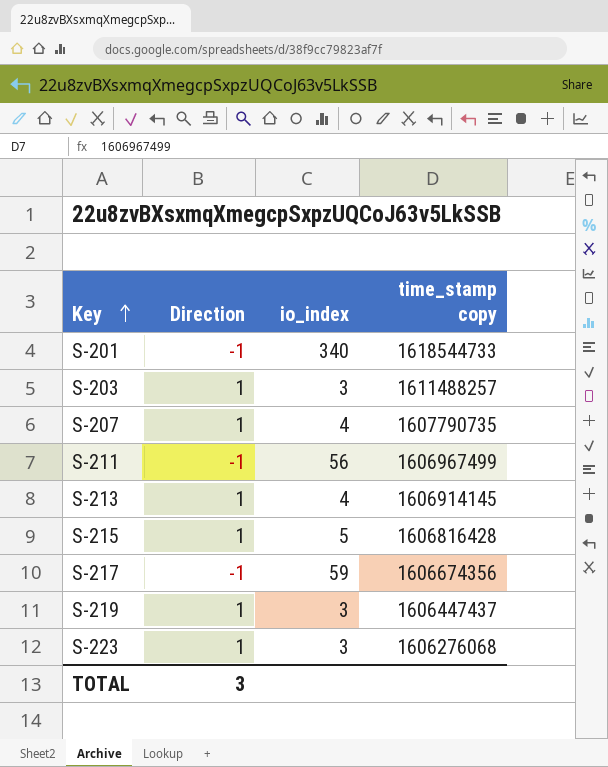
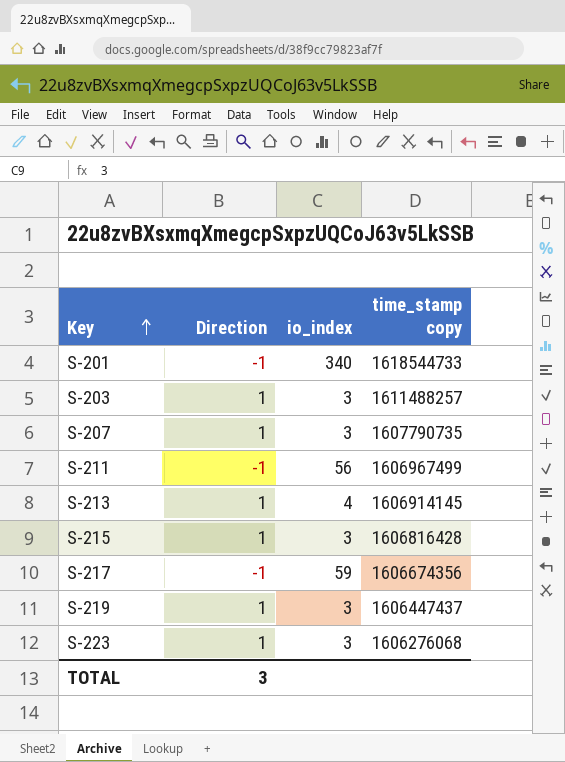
S-207 | io_index: 4 -> 3
S-215 | io_index: 5 -> 3

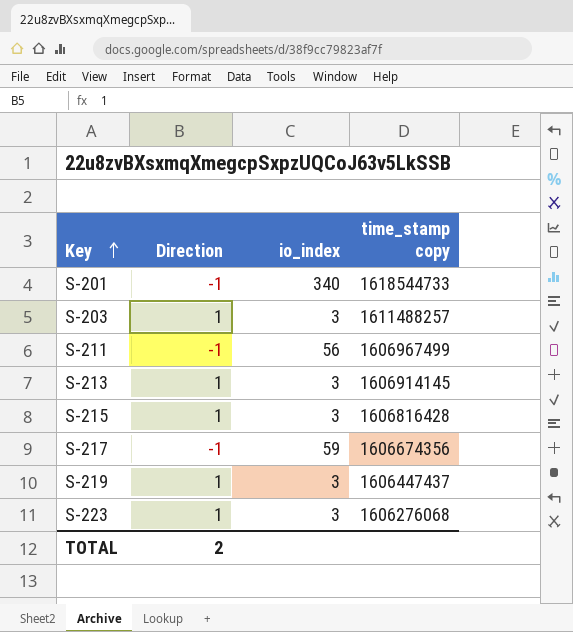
row S-207: 1 | 3 | 1607790735 -> none
S-213 | io_index: 4 -> 3
TOTAL | Direction: 3 -> 2

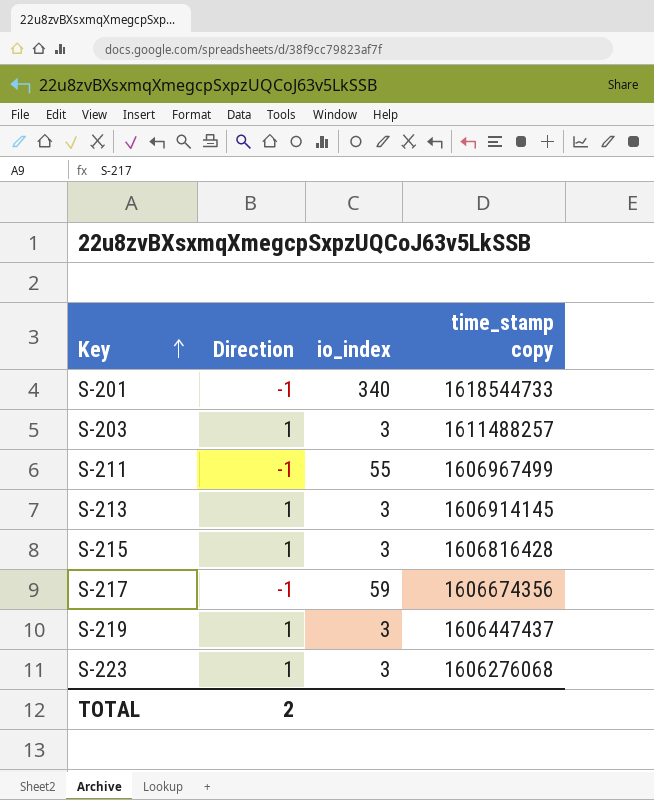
S-211 | io_index: 56 -> 55

